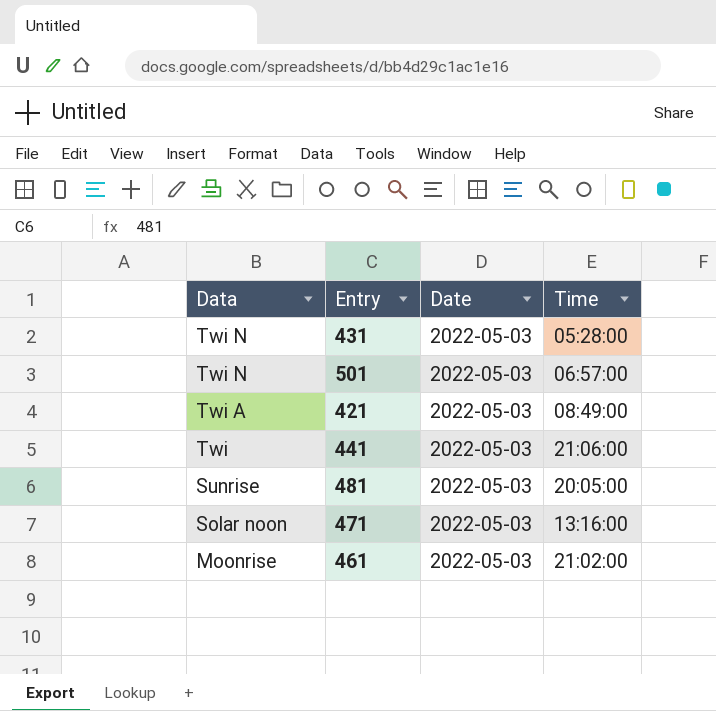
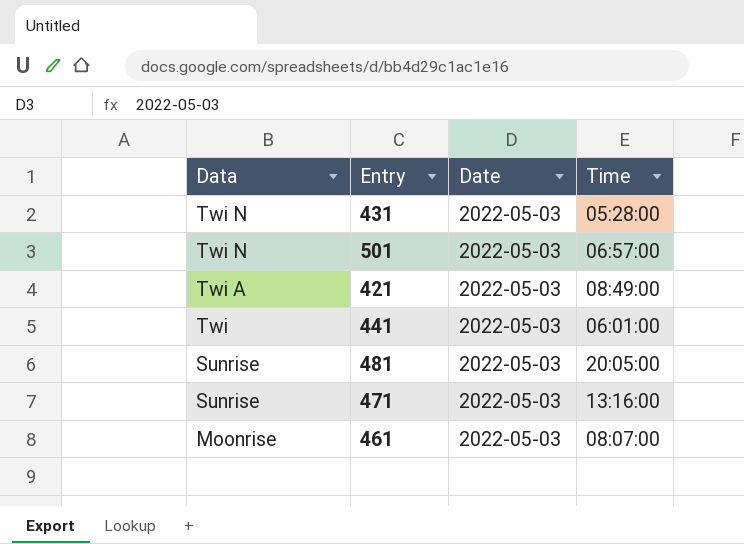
441 | Time: 21:06:00 -> 06:01:00
471 | Data: Solar noon -> Sunrise
461 | Time: 21:02:00 -> 08:07:00

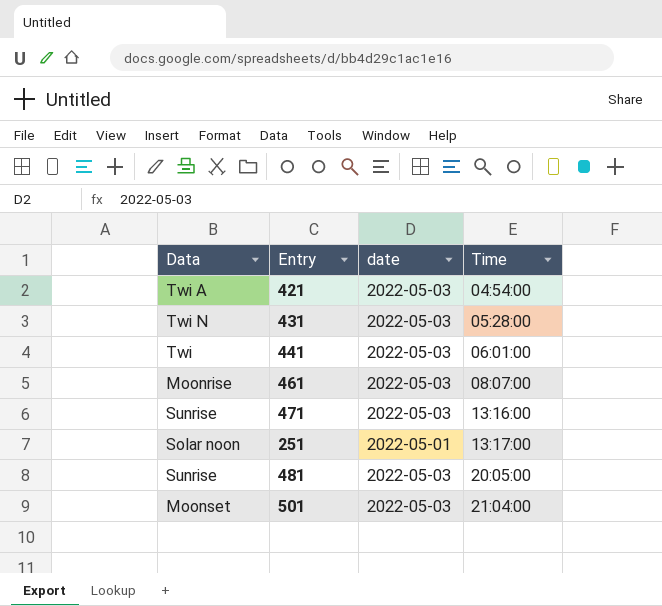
row order: Data descending -> Time ascending
column name: Date -> date
421 | Time: 08:49:00 -> 04:54:00
row 251: none -> Solar noon | 2022-05-01 | 13:17:00
501 | Data: Twi N -> Moonset
501 | Time: 06:57:00 -> 21:04:00

